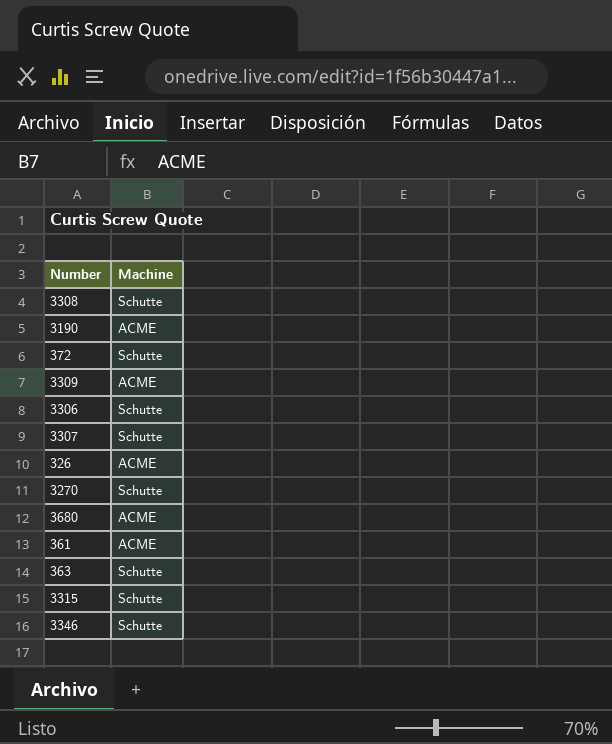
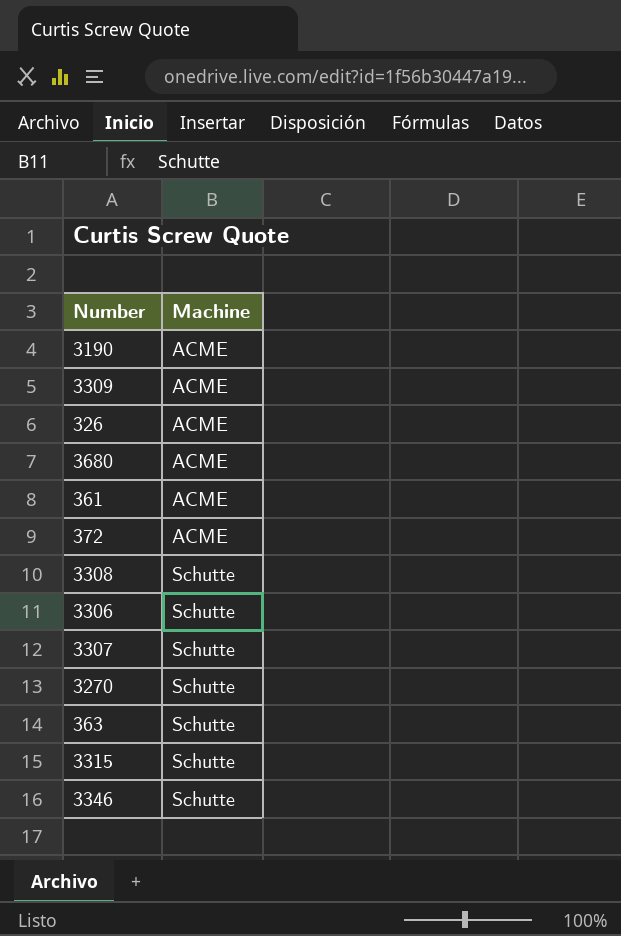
row order: none -> Machine ascending
372 | Machine: Schutte -> ACME

